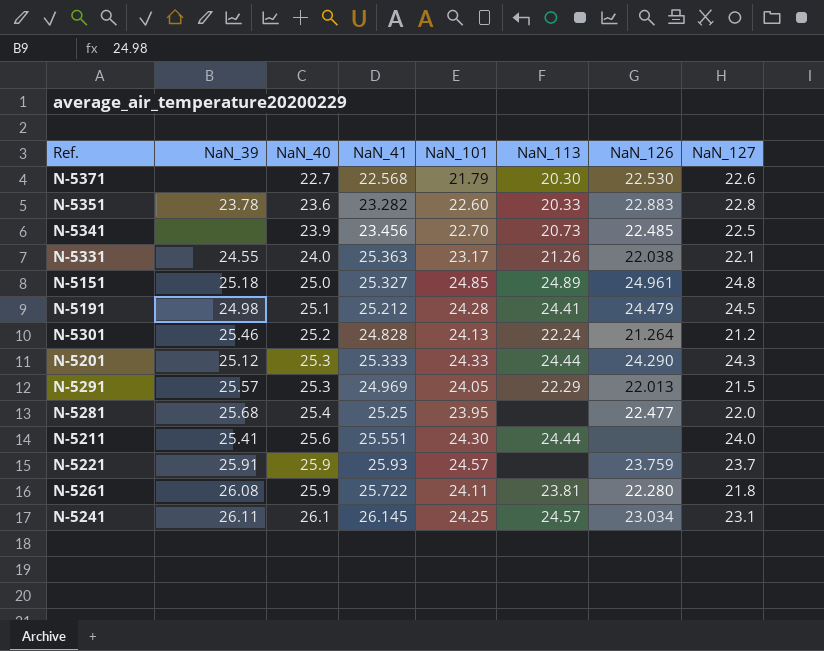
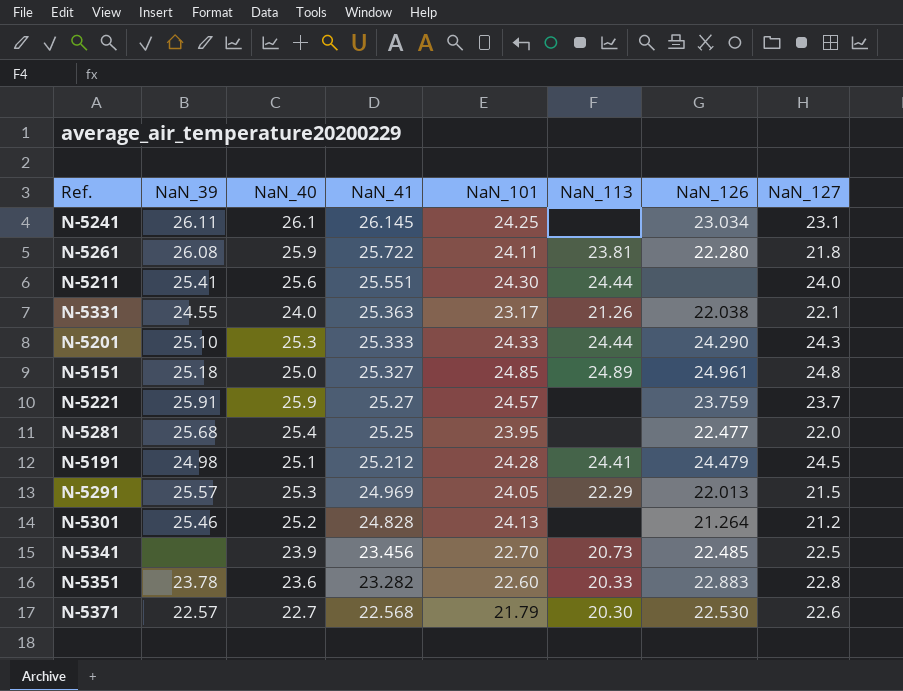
row order: NaN_40 ascending -> NaN_41 descending
N-5241 | NaN_113: 24.57 -> none
N-5201 | NaN_39: 25.12 -> 25.10
N-5221 | NaN_41: 25.93 -> 25.27
N-5301 | NaN_113: 22.24 -> none
N-5371 | NaN_39: none -> 22.57

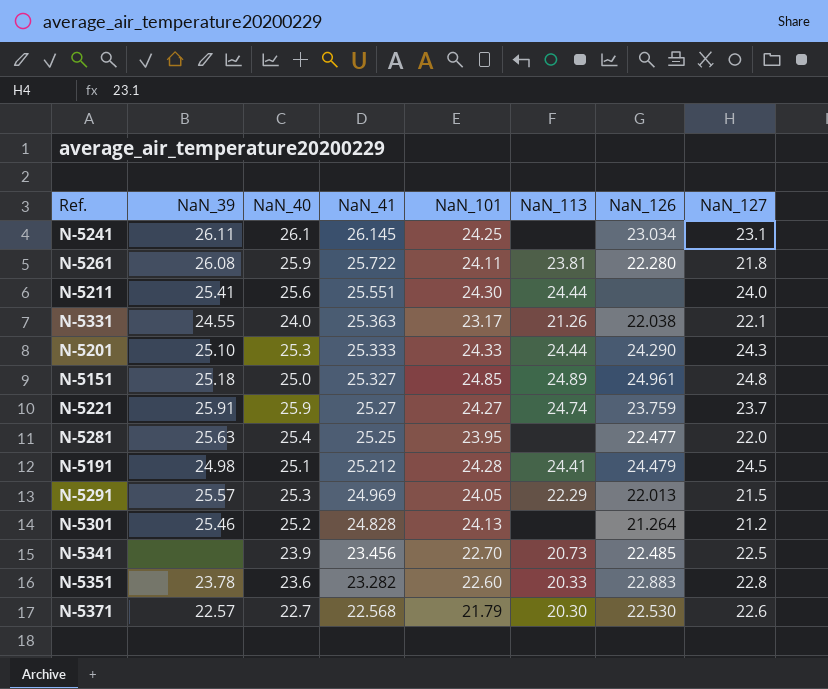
N-5221 | NaN_101: 24.57 -> 24.27
N-5221 | NaN_113: none -> 24.74
N-5281 | NaN_39: 25.68 -> 25.63

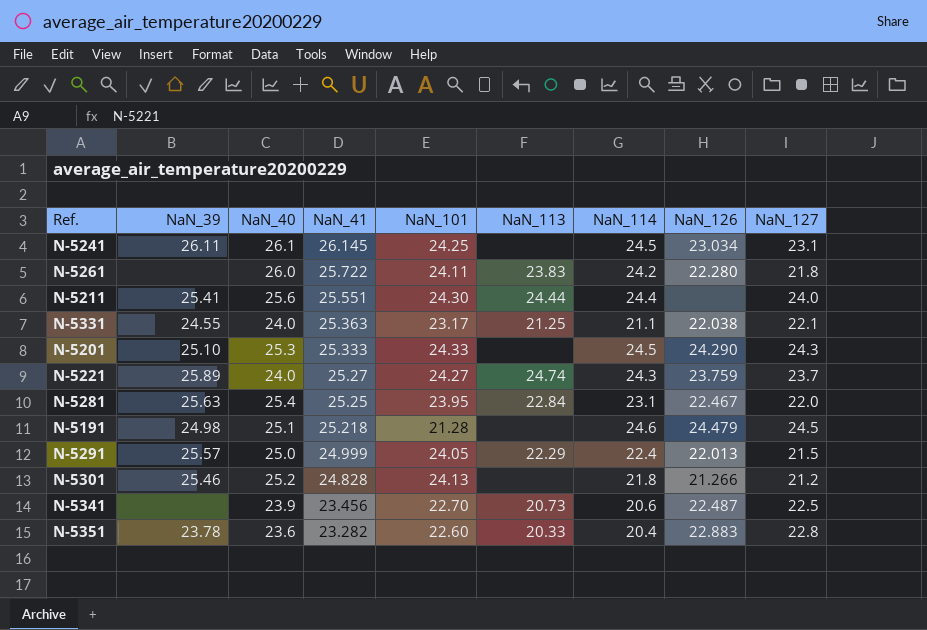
column NaN_114 | position: none -> 7
row N-5151: 25.18 | 25.0 | 25.327 | 24.85 | 24.89 | 24.961 | 24.8 -> none
row N-5371: 22.57 | 22.7 | 22.568 | 21.79 | 20.30 | 22.530 | 22.6 -> none
N-5261 | NaN_39: 26.08 -> none
N-5261 | NaN_40: 25.9 -> 26.0
N-5261 | NaN_113: 23.81 -> 23.83
N-5331 | NaN_113: 21.26 -> 21.25
N-5201 | NaN_113: 24.44 -> none
N-5221 | NaN_39: 25.91 -> 25.89
N-5221 | NaN_40: 25.9 -> 24.0
N-5281 | NaN_113: none -> 22.84
N-5281 | NaN_126: 22.477 -> 22.467
N-5191 | NaN_41: 25.212 -> 25.218
N-5191 | NaN_101: 24.28 -> 21.28
N-5191 | NaN_113: 24.41 -> none
N-5291 | NaN_40: 25.3 -> 25.0
N-5291 | NaN_41: 24.969 -> 24.999
N-5301 | NaN_126: 21.264 -> 21.266
N-5341 | NaN_126: 22.485 -> 22.487

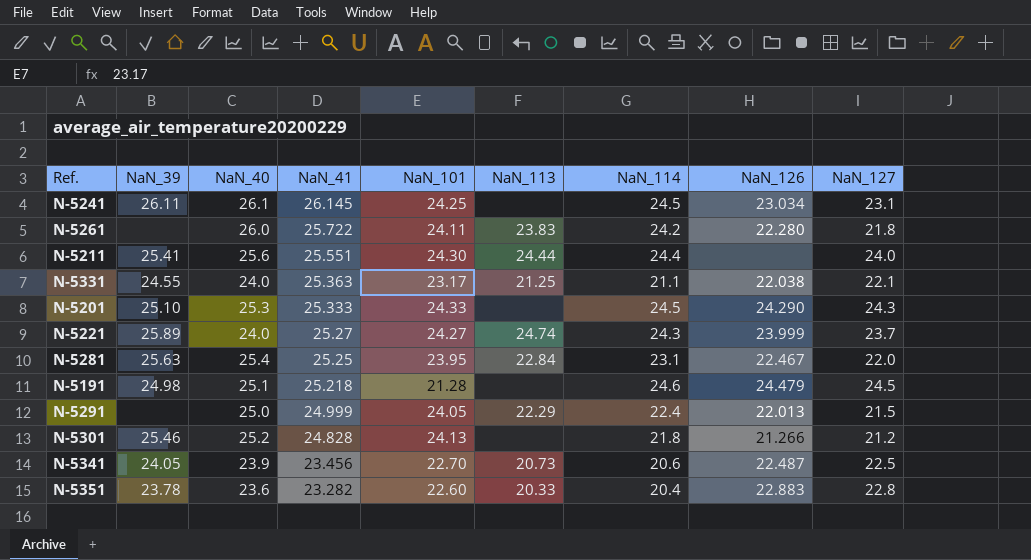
N-5221 | NaN_126: 23.759 -> 23.999
N-5291 | NaN_39: 25.57 -> none
N-5341 | NaN_39: none -> 24.05

